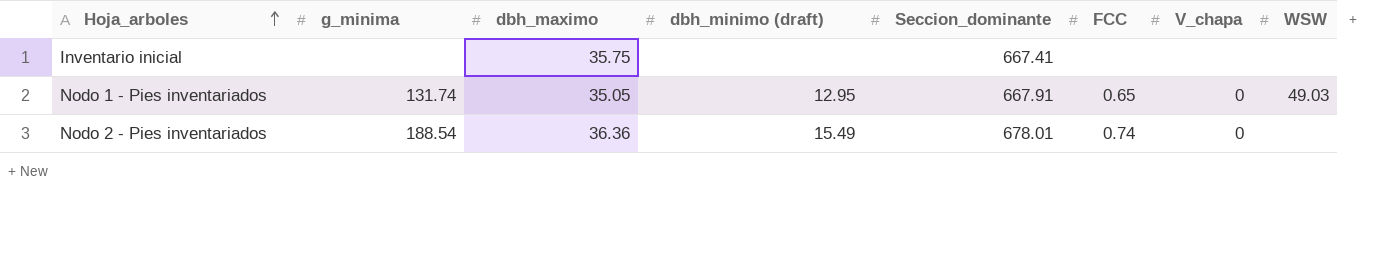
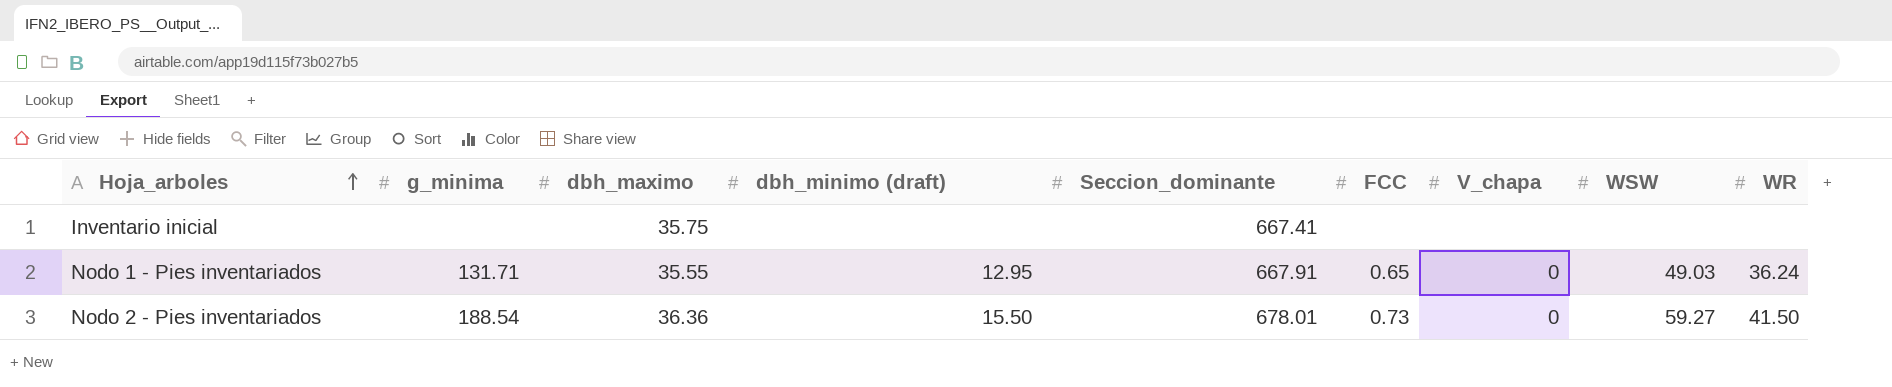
column WR | position: none -> 9
Nodo 1 - Pies inventariados | g_minima: 131.74 -> 131.71
Nodo 1 - Pies inventariados | dbh_maximo: 35.05 -> 35.55
Nodo 2 - Pies inventariados | dbh_minimo (draft): 15.49 -> 15.50
Nodo 2 - Pies inventariados | FCC: 0.74 -> 0.73
Nodo 2 - Pies inventariados | WSW: none -> 59.27

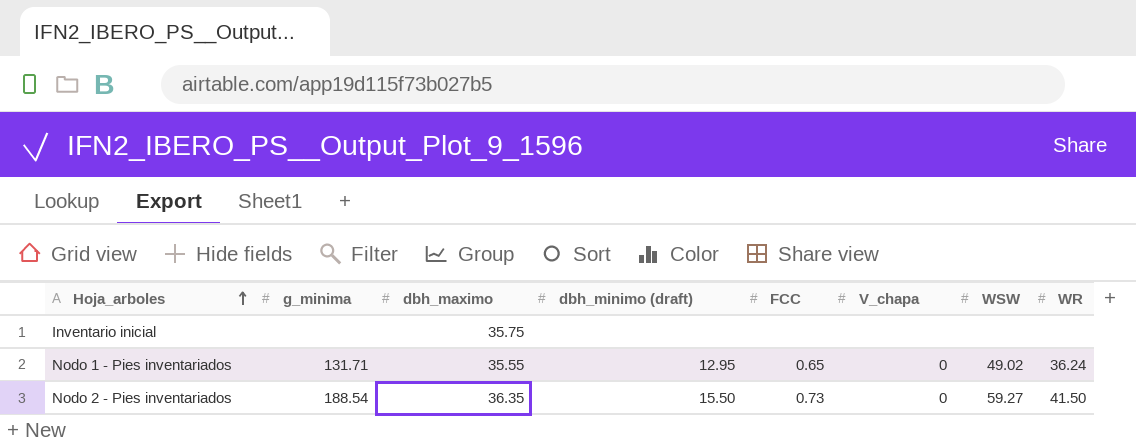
column Seccion_dominante | position: 5 -> none
Nodo 1 - Pies inventariados | WSW: 49.03 -> 49.02
Nodo 2 - Pies inventariados | dbh_maximo: 36.36 -> 36.35

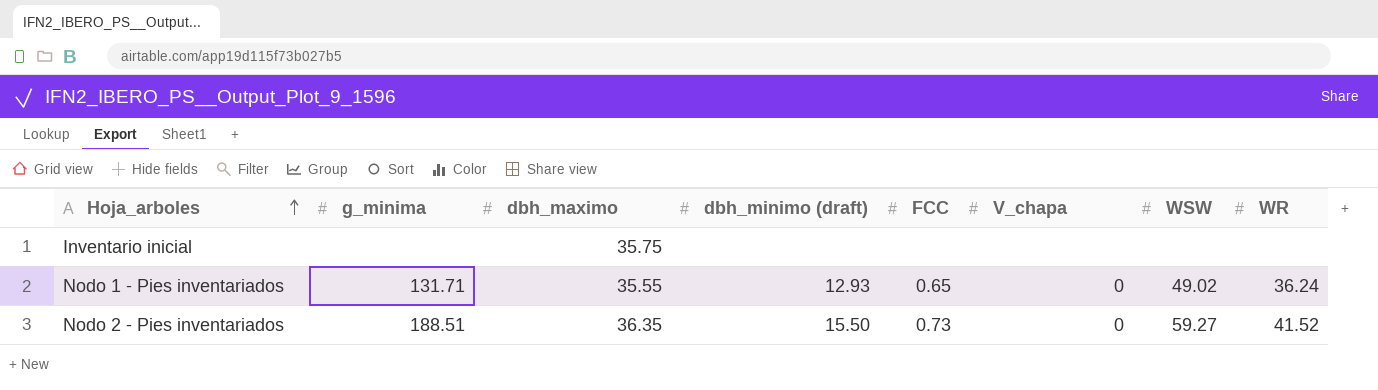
Nodo 1 - Pies inventariados | dbh_minimo (draft): 12.95 -> 12.93
Nodo 2 - Pies inventariados | g_minima: 188.54 -> 188.51
Nodo 2 - Pies inventariados | WR: 41.50 -> 41.52

